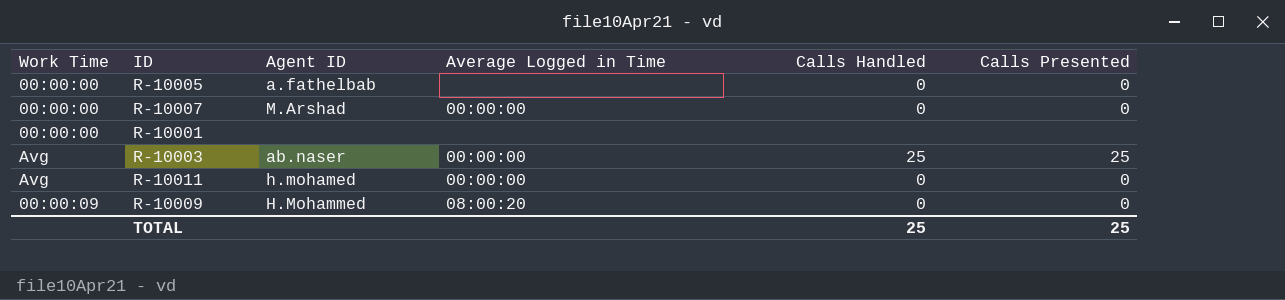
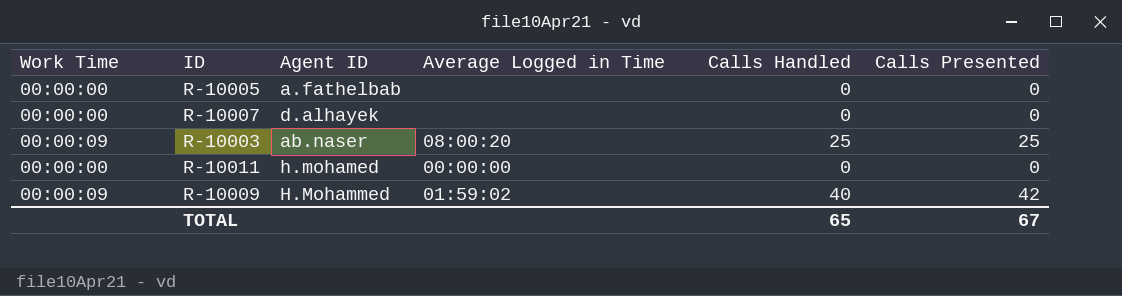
row R-10001: 00:00:00 | none | none | none | none -> none
R-10007 | Agent ID: M.Arshad -> d.alhayek
R-10007 | Average Logged in Time: 00:00:00 -> none
R-10003 | Work Time: Avg -> 00:00:09
R-10003 | Average Logged in Time: 00:00:00 -> 08:00:20
R-10011 | Work Time: Avg -> 00:00:00
R-10009 | Average Logged in Time: 08:00:20 -> 01:59:02
R-10009 | Calls Handled: 0 -> 40
R-10009 | Calls Presented: 0 -> 42
TOTAL | Calls Handled: 25 -> 65
TOTAL | Calls Presented: 25 -> 67

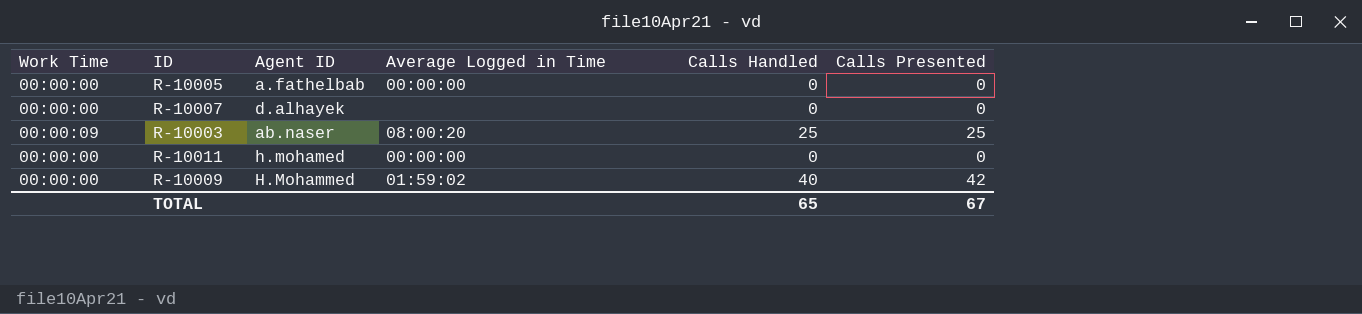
R-10005 | Average Logged in Time: none -> 00:00:00
R-10009 | Work Time: 00:00:09 -> 00:00:00

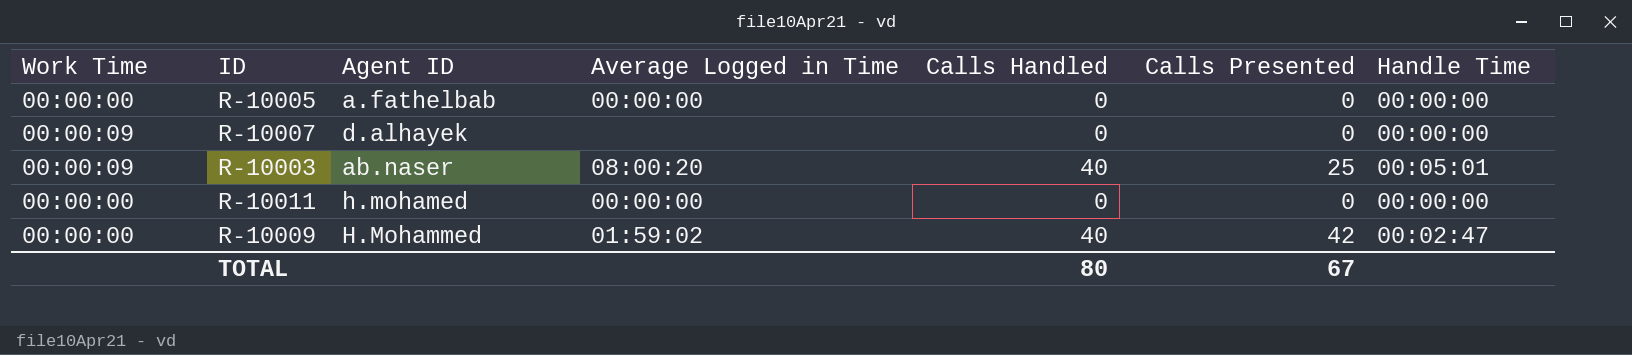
column Handle Time | position: none -> 7
R-10007 | Work Time: 00:00:00 -> 00:00:09
R-10003 | Calls Handled: 25 -> 40
TOTAL | Calls Handled: 65 -> 80

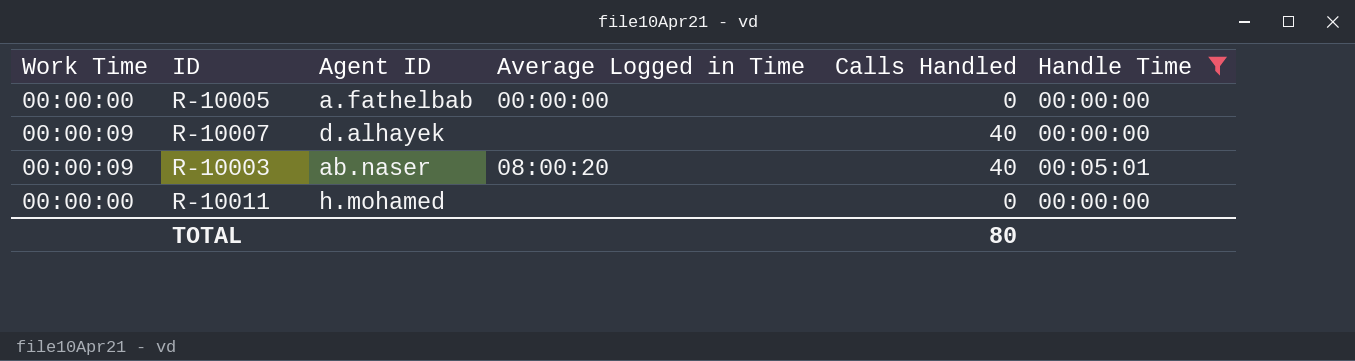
filter: none -> Handle Time != 00:02:47
column Calls Presented | position: 6 -> none
R-10007 | Calls Handled: 0 -> 40
R-10011 | Average Logged in Time: 00:00:00 -> none

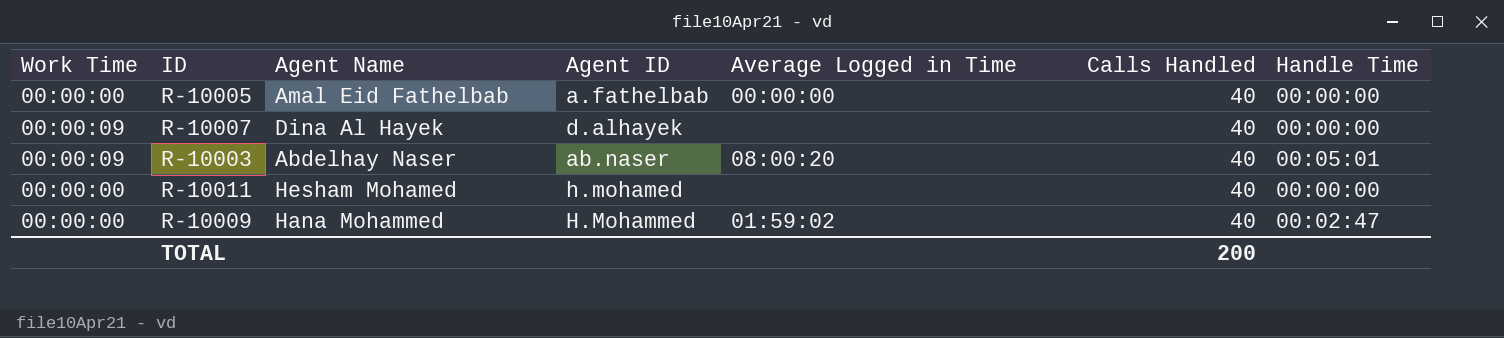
filter: Handle Time != 00:02:47 -> none
column Agent Name | position: none -> 3
R-10005 | Calls Handled: 0 -> 40
R-10011 | Calls Handled: 0 -> 40
TOTAL | Calls Handled: 80 -> 200

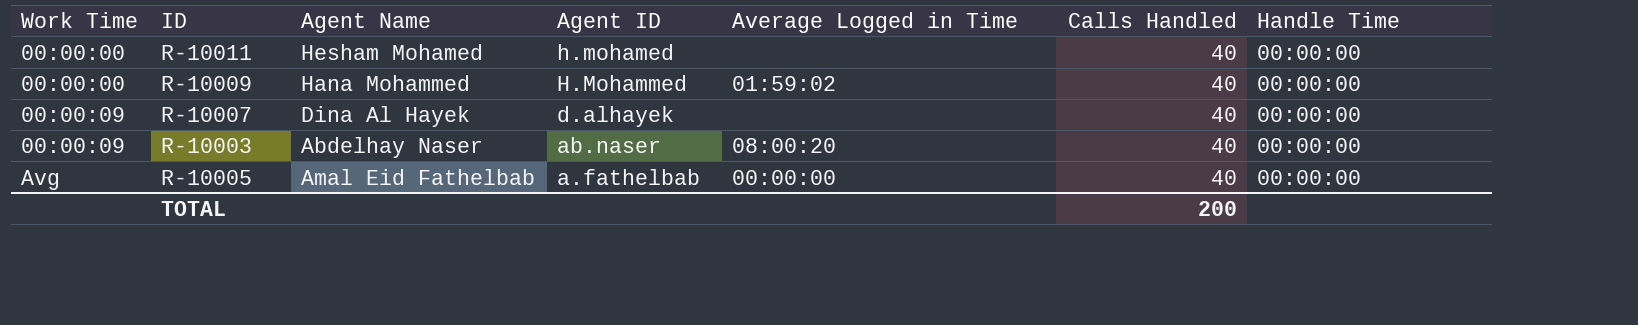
row order: none -> Work Time ascending
R-10009 | Handle Time: 00:02:47 -> 00:00:00
R-10003 | Handle Time: 00:05:01 -> 00:00:00
R-10005 | Work Time: 00:00:00 -> Avg

